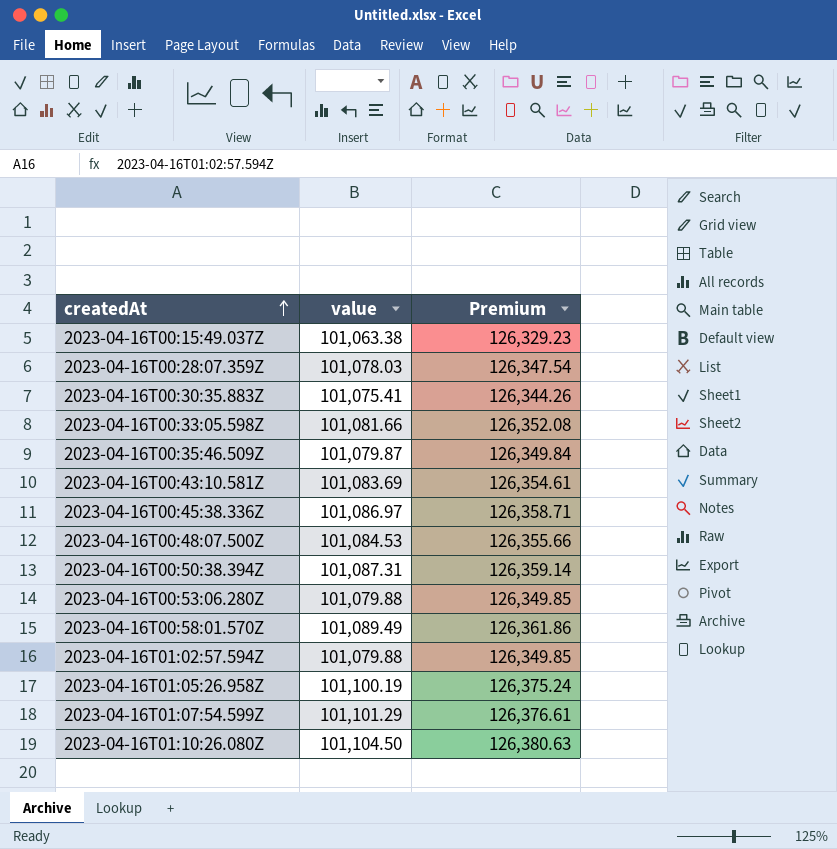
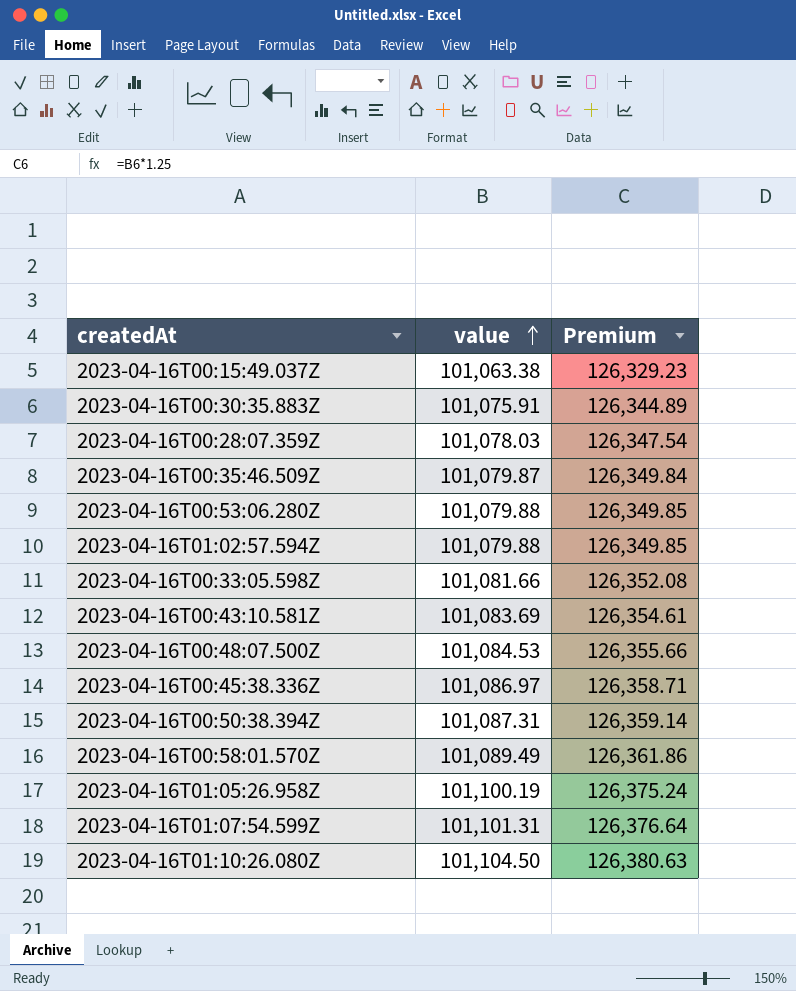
row order: createdAt ascending -> value ascending
2023-04-16T00:30:35.883Z | value: 101,075.41 -> 101,075.91
2023-04-16T00:30:35.883Z | Premium: 126,344.26 -> 126,344.89
2023-04-16T01:07:54.599Z | value: 101,101.29 -> 101,101.31
2023-04-16T01:07:54.599Z | Premium: 126,376.61 -> 126,376.64

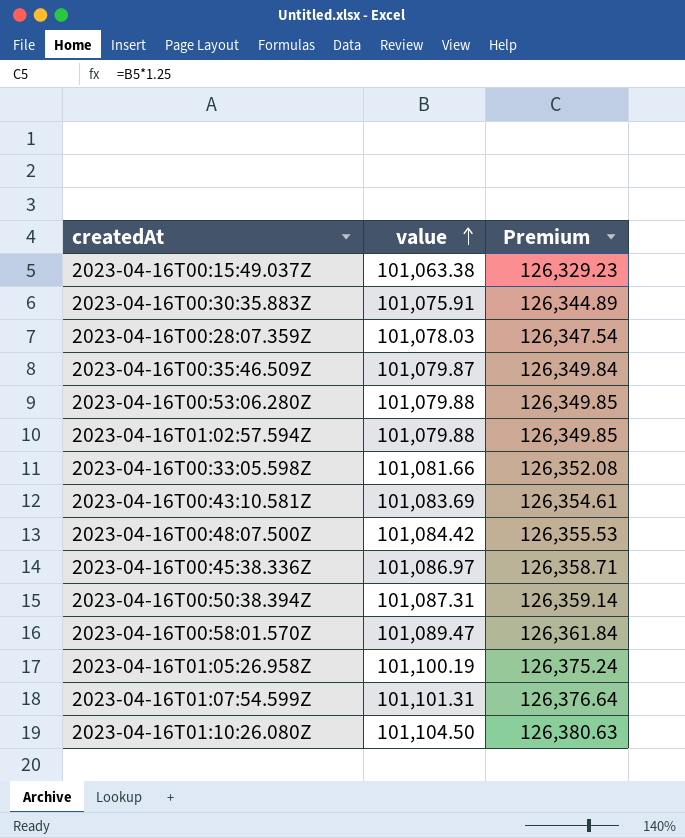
2023-04-16T00:48:07.500Z | value: 101,084.53 -> 101,084.42
2023-04-16T00:48:07.500Z | Premium: 126,355.66 -> 126,355.53
2023-04-16T00:58:01.570Z | value: 101,089.49 -> 101,089.47
2023-04-16T00:58:01.570Z | Premium: 126,361.86 -> 126,361.84

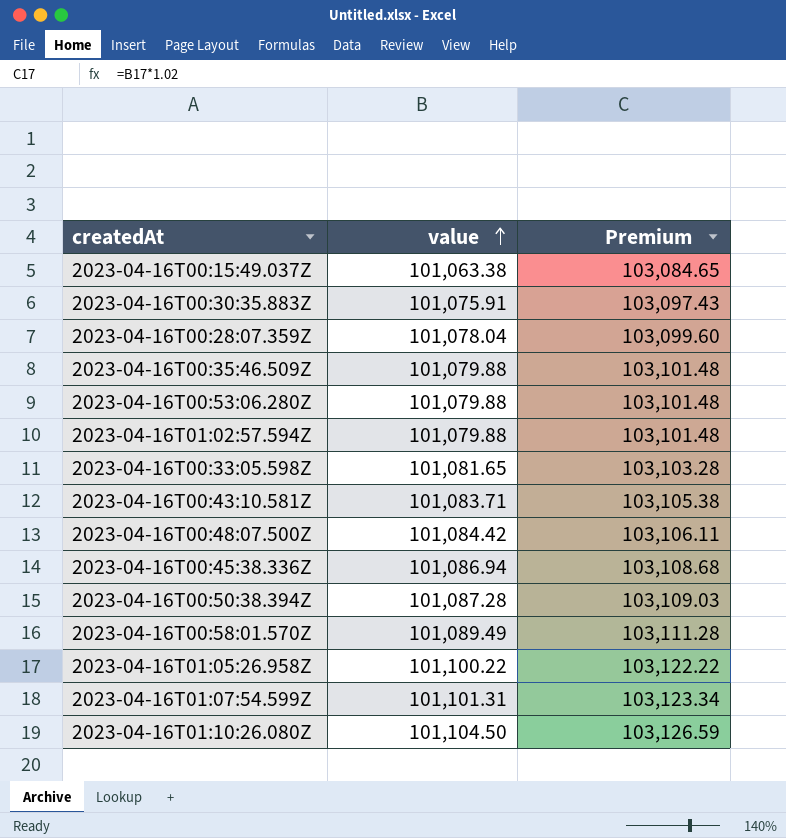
column Premium | formula: [value] * 1.25 -> [value] * 1.02
2023-04-16T00:28:07.359Z | value: 101,078.03 -> 101,078.04
2023-04-16T00:35:46.509Z | value: 101,079.87 -> 101,079.88
2023-04-16T00:33:05.598Z | value: 101,081.66 -> 101,081.65
2023-04-16T00:43:10.581Z | value: 101,083.69 -> 101,083.71
2023-04-16T00:45:38.336Z | value: 101,086.97 -> 101,086.94
2023-04-16T00:50:38.394Z | value: 101,087.31 -> 101,087.28
2023-04-16T00:58:01.570Z | value: 101,089.47 -> 101,089.49
2023-04-16T01:05:26.958Z | value: 101,100.19 -> 101,100.22

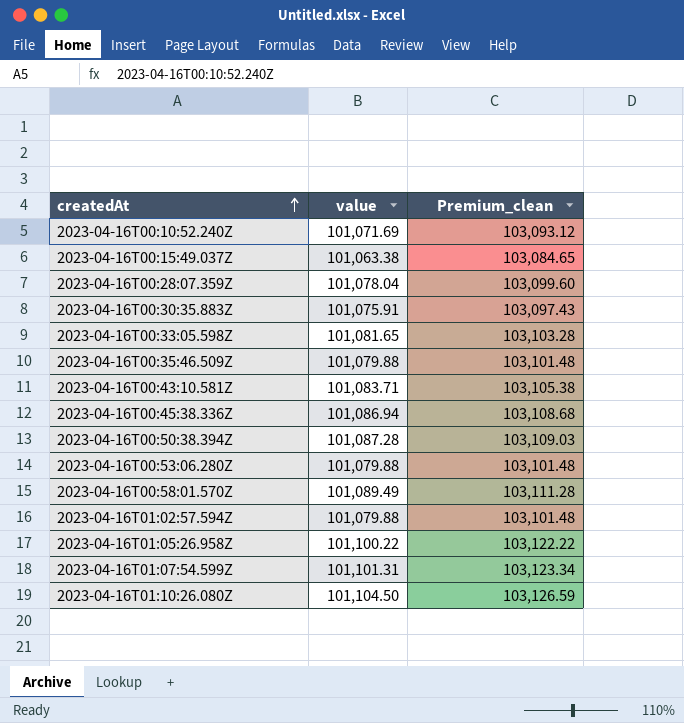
row order: value ascending -> createdAt ascending
column name: Premium -> Premium_clean
row 2023-04-16T00:48:07.500Z: 101,084.42 | 103,106.11 -> none
row 2023-04-16T00:10:52.240Z: none -> 101,071.69 | 103,093.12

